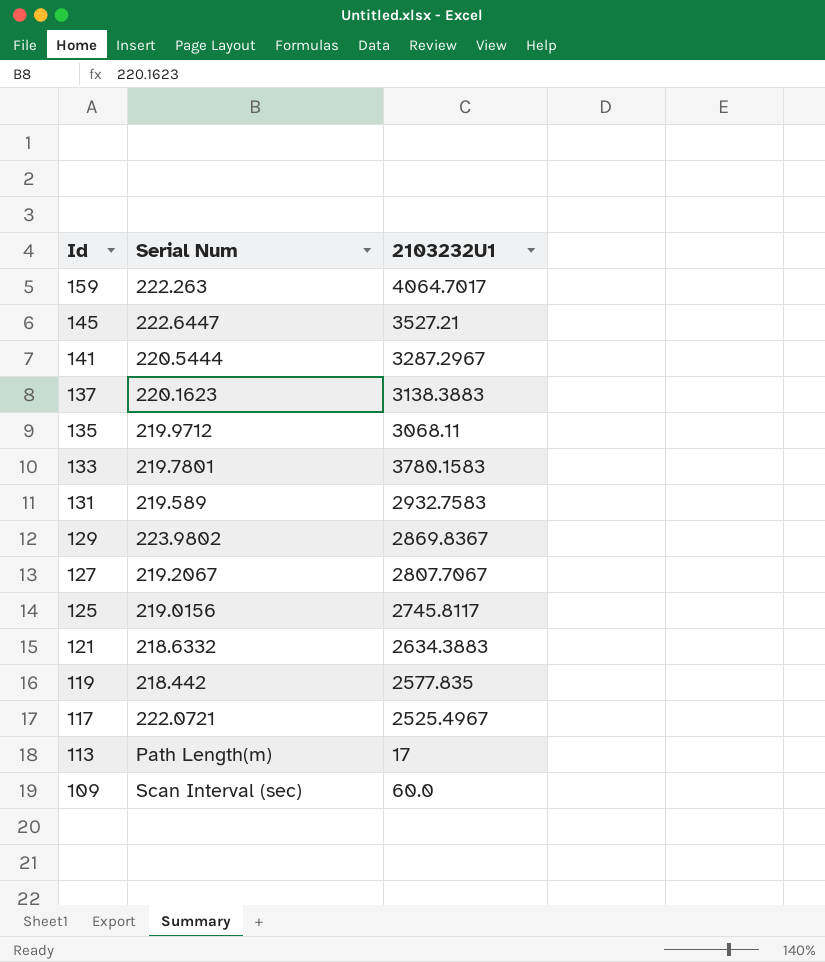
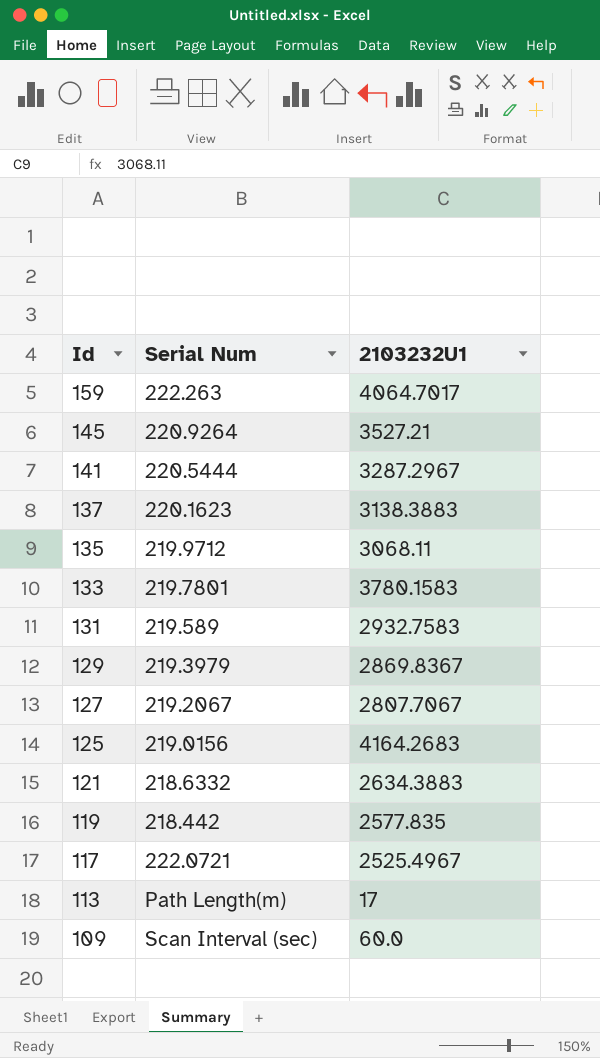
145 | Serial Num: 222.6447 -> 220.9264
129 | Serial Num: 223.9802 -> 219.3979
125 | 2103232U1: 2745.8117 -> 4164.2683

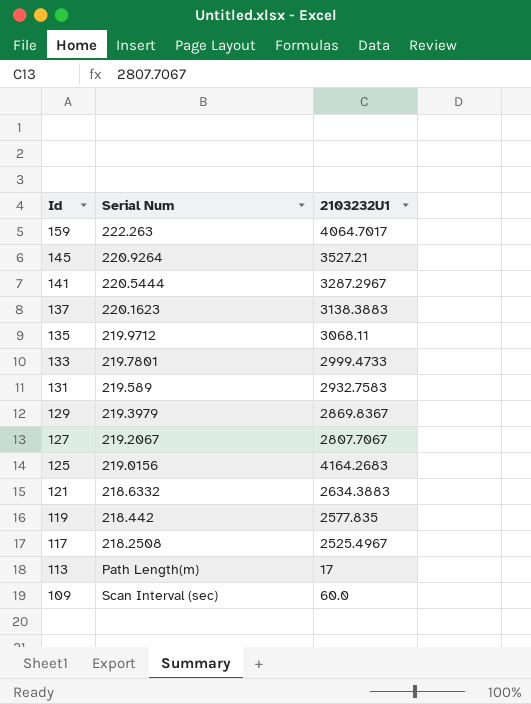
133 | 2103232U1: 3780.1583 -> 2999.4733
117 | Serial Num: 222.0721 -> 218.2508

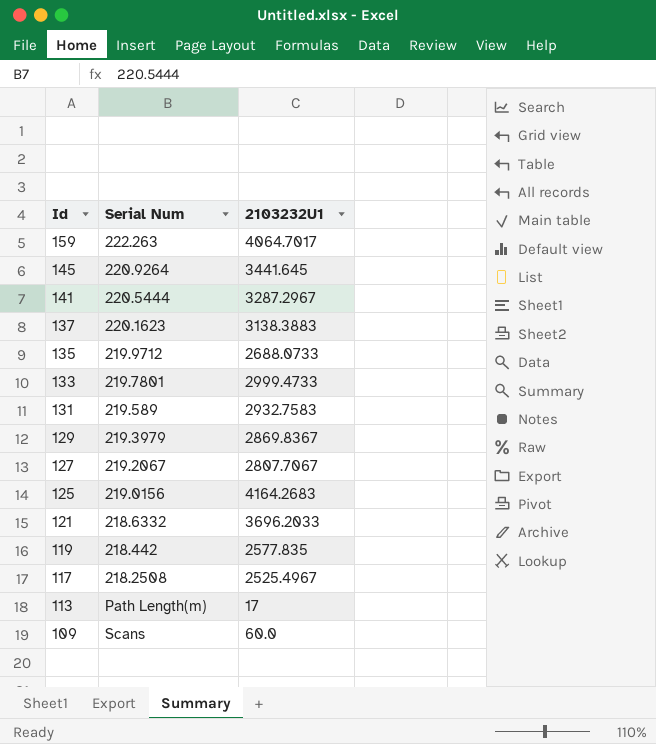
145 | 2103232U1: 3527.21 -> 3441.645
135 | 2103232U1: 3068.11 -> 2688.0733
121 | 2103232U1: 2634.3883 -> 3696.2033
109 | Serial Num: Scan Interval (sec) -> Scans

